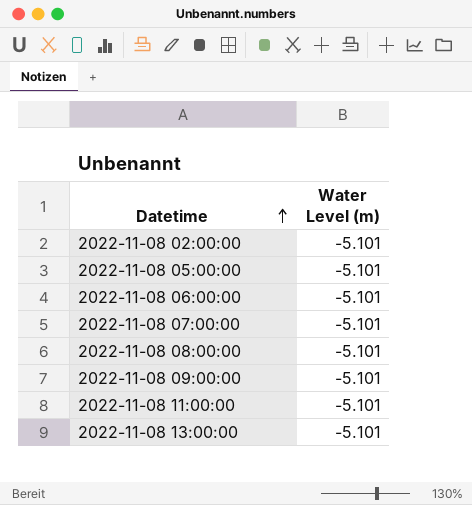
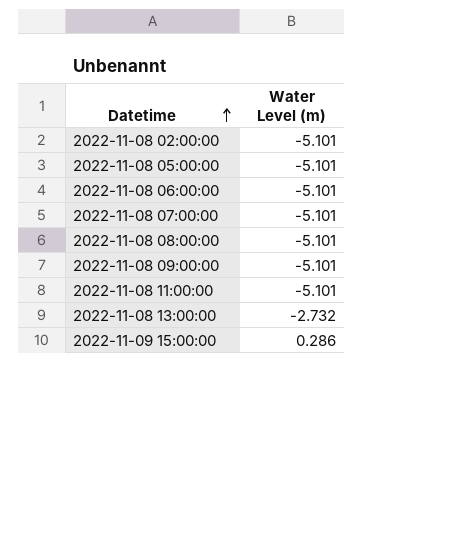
2022-11-08 13:00:00 | Water Level (m): -5.101 -> -2.732
row 2022-11-09 15:00:00: none -> 0.286

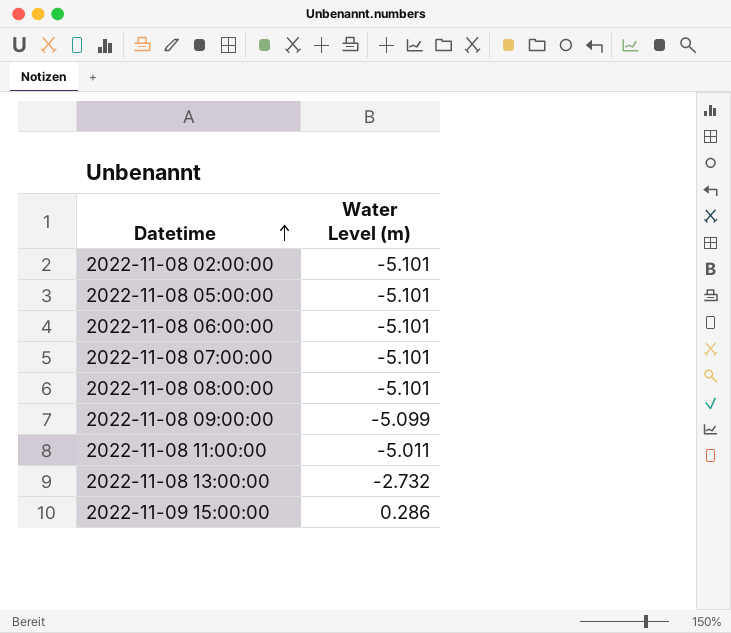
2022-11-08 09:00:00 | Water Level (m): -5.101 -> -5.099
2022-11-08 11:00:00 | Water Level (m): -5.101 -> -5.011

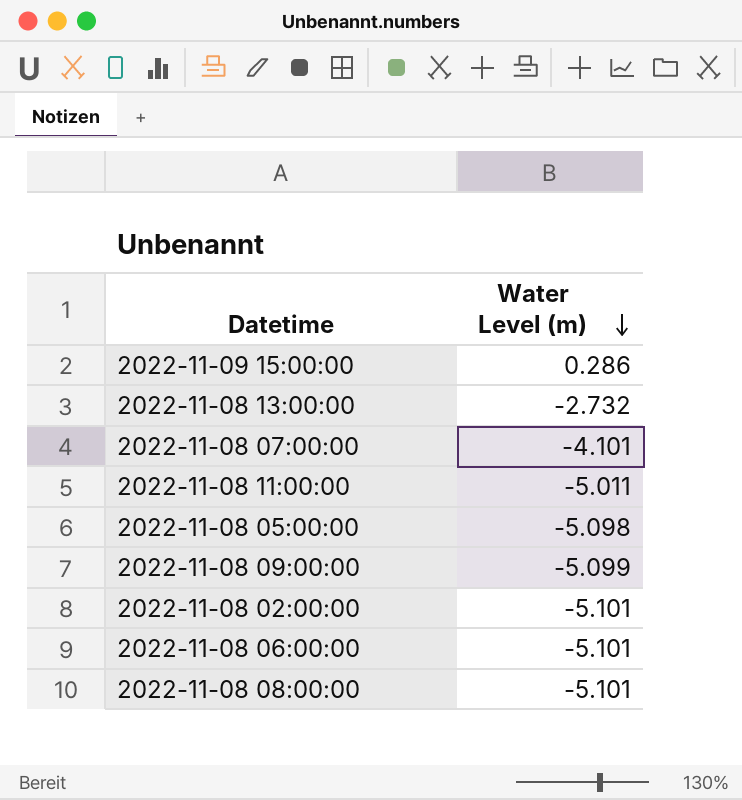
row order: Datetime ascending -> Water Level (m) descending
2022-11-08 07:00:00 | Water Level (m): -5.101 -> -4.101
2022-11-08 05:00:00 | Water Level (m): -5.101 -> -5.098

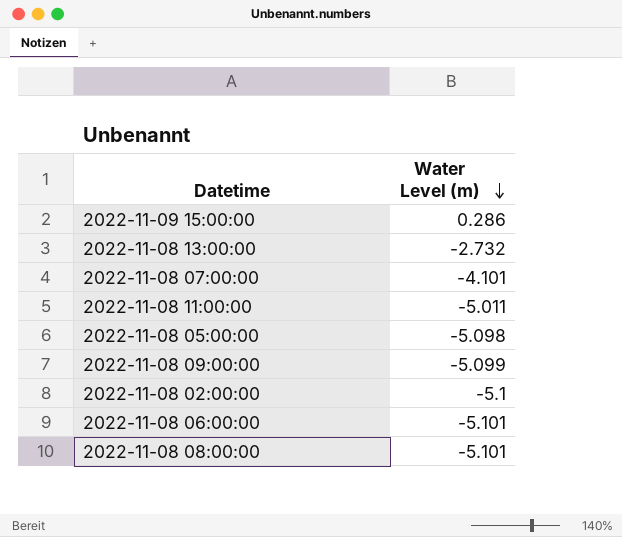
2022-11-08 02:00:00 | Water Level (m): -5.101 -> -5.1

